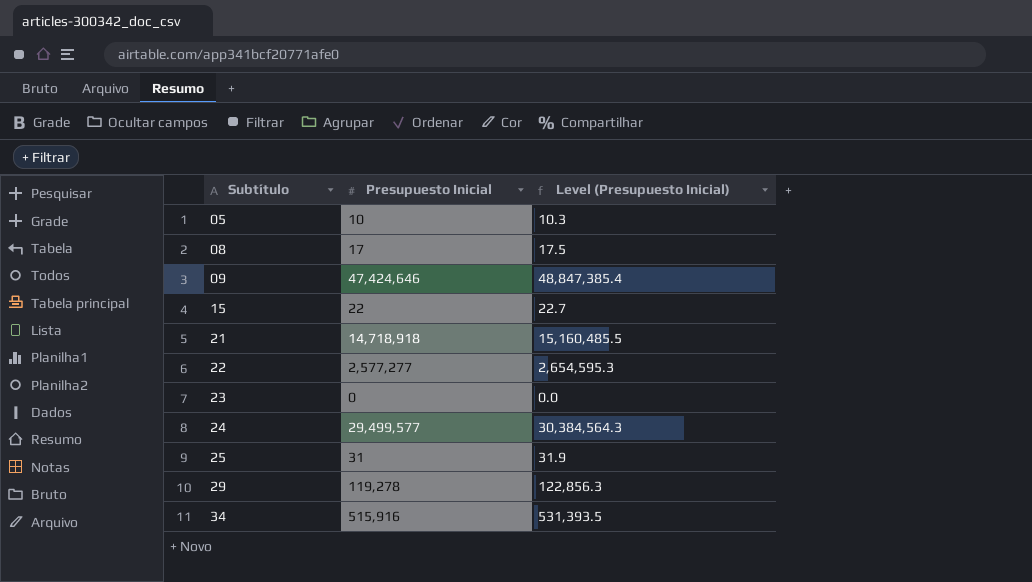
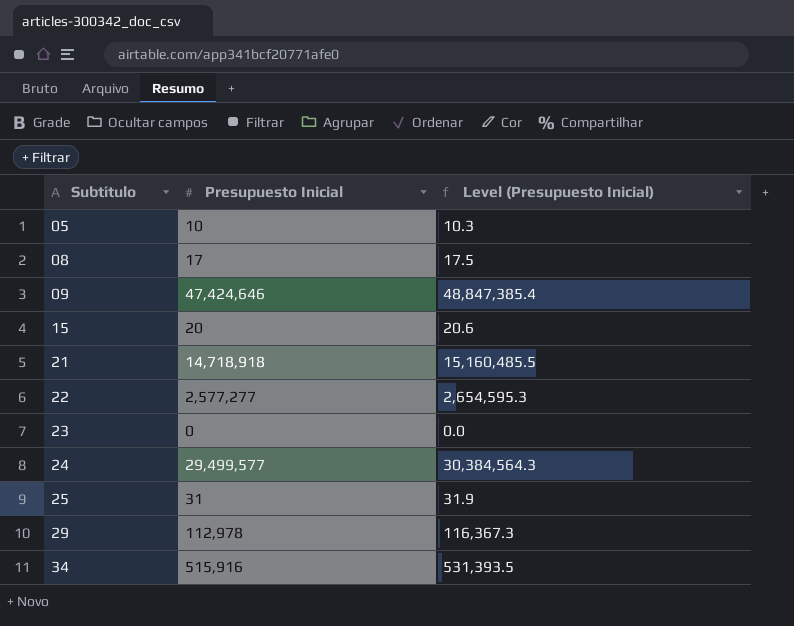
15 | Presupuesto Inicial: 22 -> 20
15 | Level (Presupuesto Inicial): 22.7 -> 20.6
29 | Presupuesto Inicial: 119,278 -> 112,978
29 | Level (Presupuesto Inicial): 122,856.3 -> 116,367.3

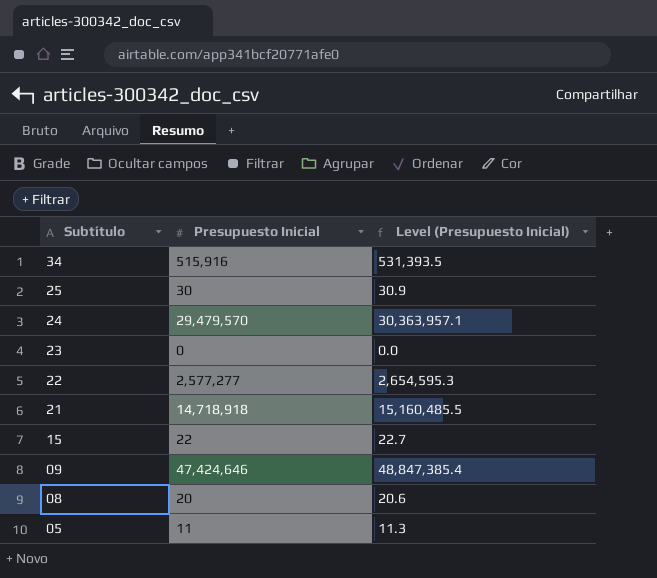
row order: Subtítulo ascending -> Subtítulo descending
row 29: 112,978 | 116,367.3 -> none
25 | Presupuesto Inicial: 31 -> 30
25 | Level (Presupuesto Inicial): 31.9 -> 30.9
24 | Presupuesto Inicial: 29,499,577 -> 29,479,570
24 | Level (Presupuesto Inicial): 30,384,564.3 -> 30,363,957.1
15 | Presupuesto Inicial: 20 -> 22
15 | Level (Presupuesto Inicial): 20.6 -> 22.7
08 | Presupuesto Inicial: 17 -> 20
08 | Level (Presupuesto Inicial): 17.5 -> 20.6
05 | Presupuesto Inicial: 10 -> 11
05 | Level (Presupuesto Inicial): 10.3 -> 11.3

